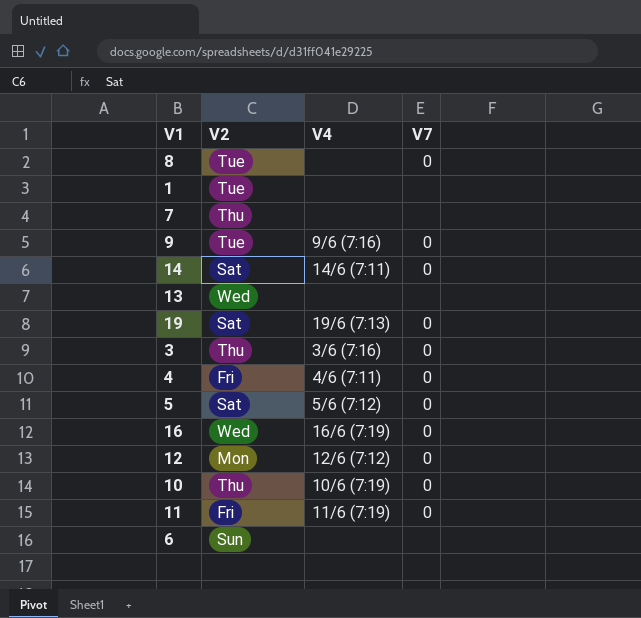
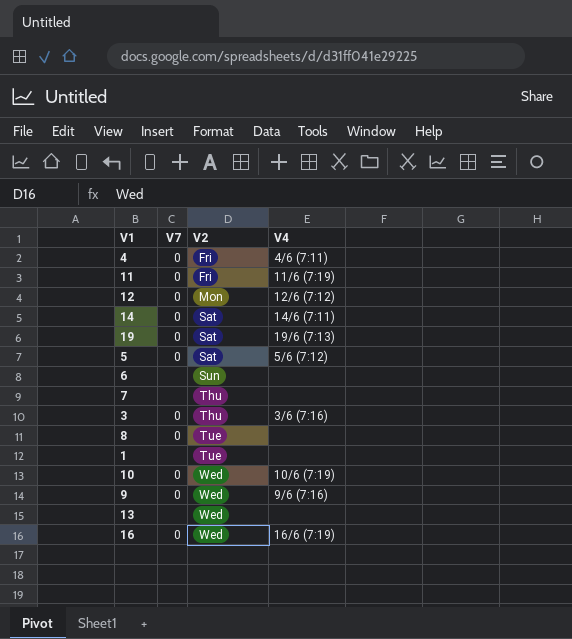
row order: none -> V2 ascending
column V7 | position: 4 -> 2
10 | V2: Thu -> Wed
9 | V2: Tue -> Wed

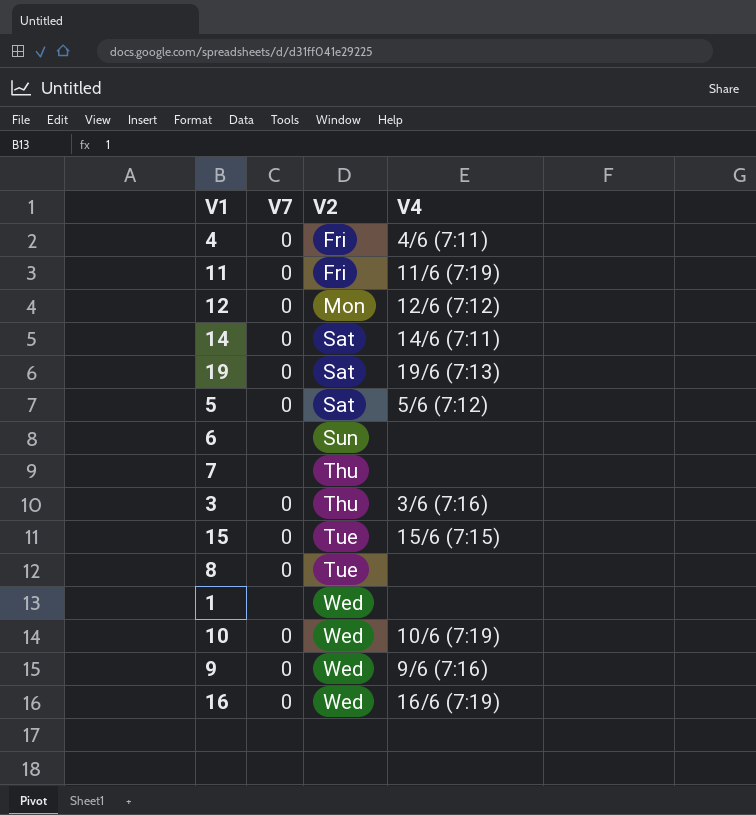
row 13: none | Wed | none -> none
row 15: none -> 0 | Tue | 15/6 (7:15)
1 | V2: Tue -> Wed

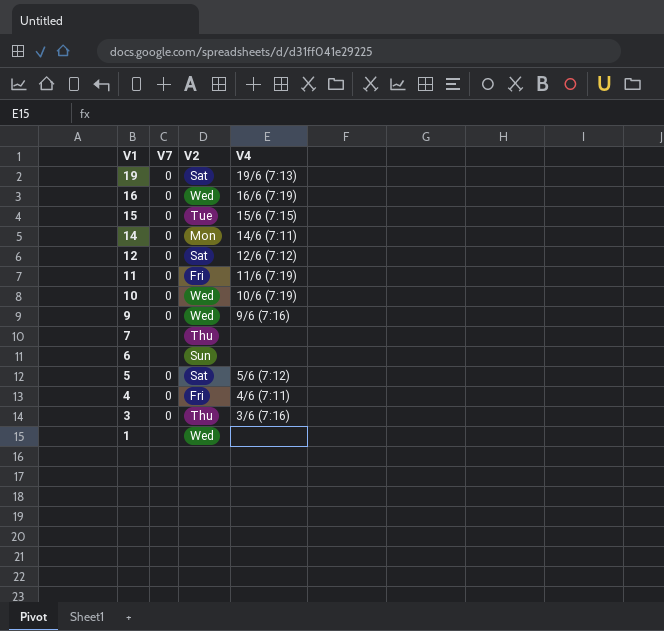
row order: V2 ascending -> V1 descending
row 8: 0 | Tue | none -> none
14 | V2: Sat -> Mon
12 | V2: Mon -> Sat

